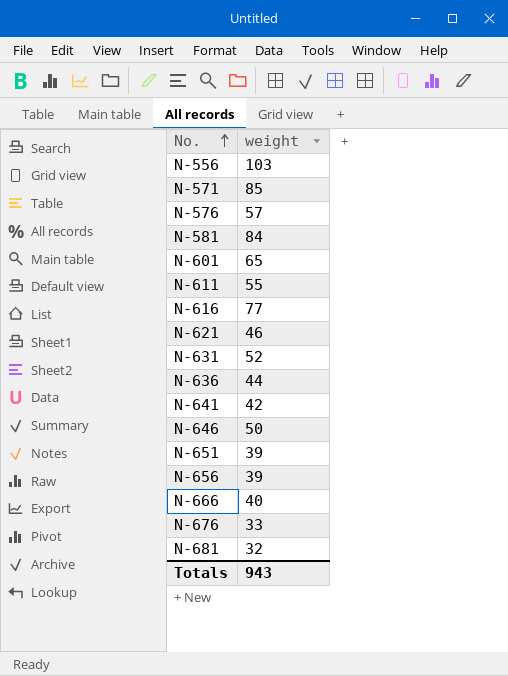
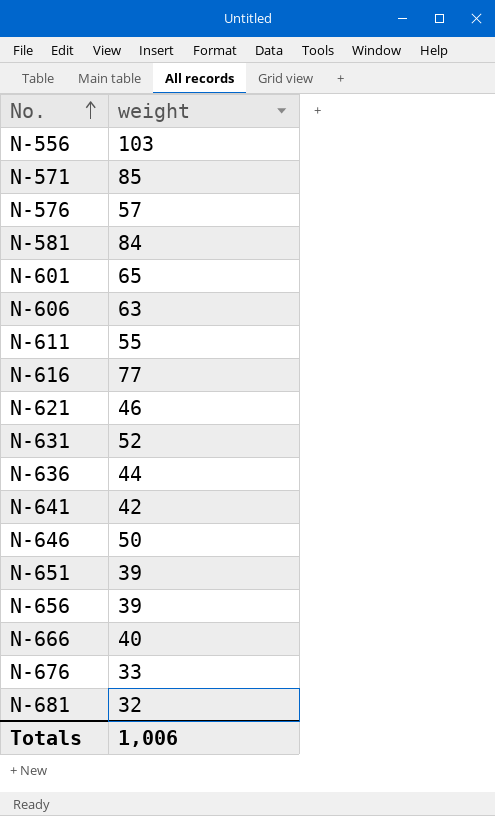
row N-606: none -> 63
Totals | weight: 943 -> 1,006

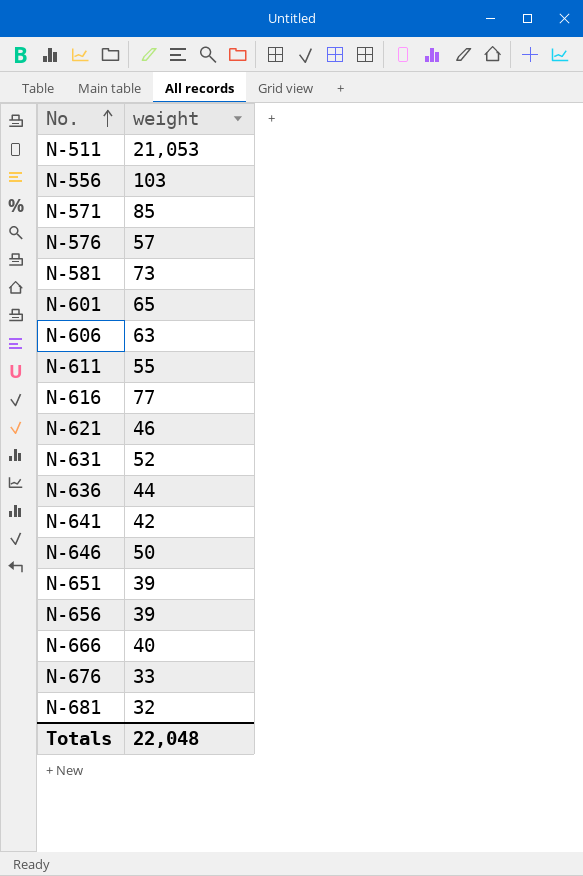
row N-511: none -> 21,053
N-581 | weight: 84 -> 73
Totals | weight: 1,006 -> 22,048

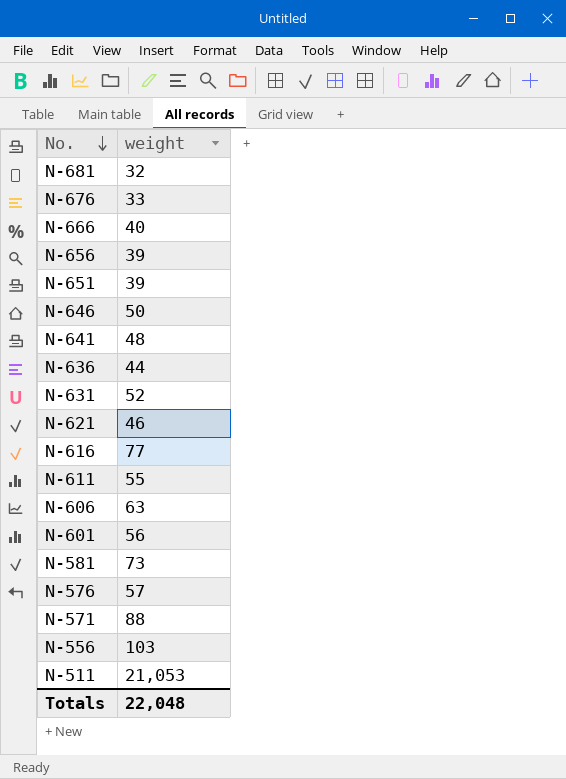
row order: No. ascending -> No. descending
N-641 | weight: 42 -> 48
N-601 | weight: 65 -> 56
N-571 | weight: 85 -> 88

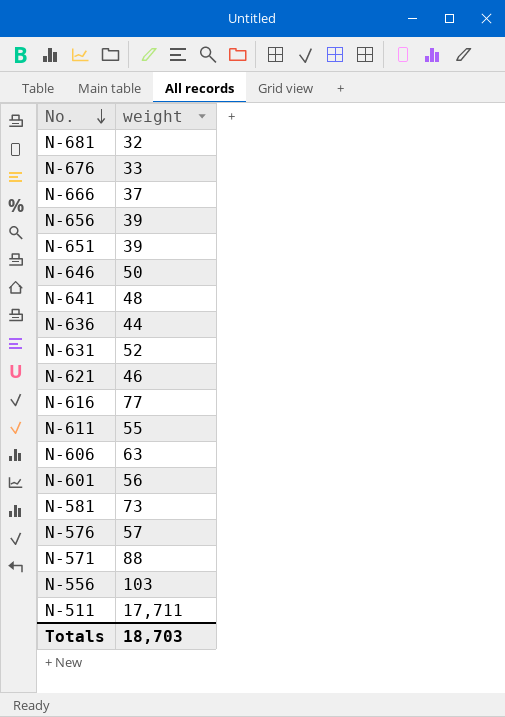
N-666 | weight: 40 -> 37
N-511 | weight: 21,053 -> 17,711
Totals | weight: 22,048 -> 18,703

